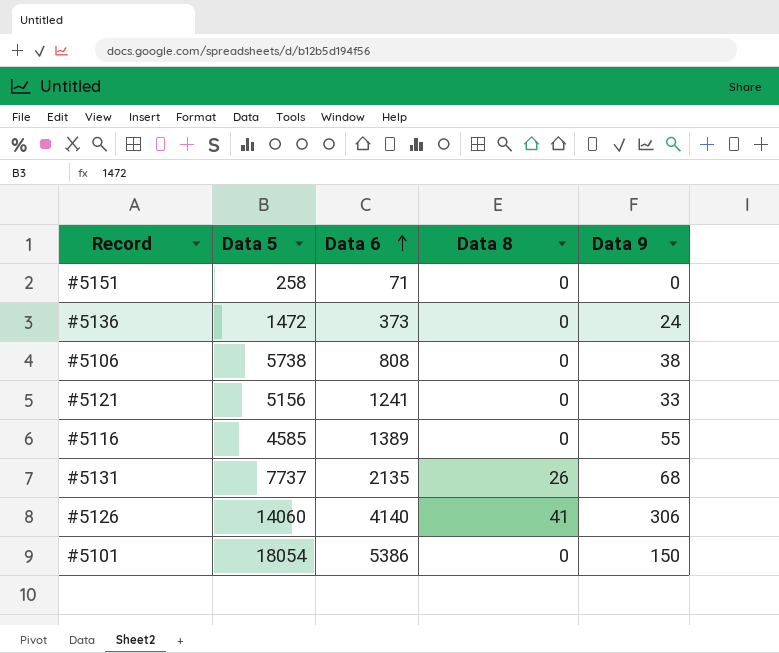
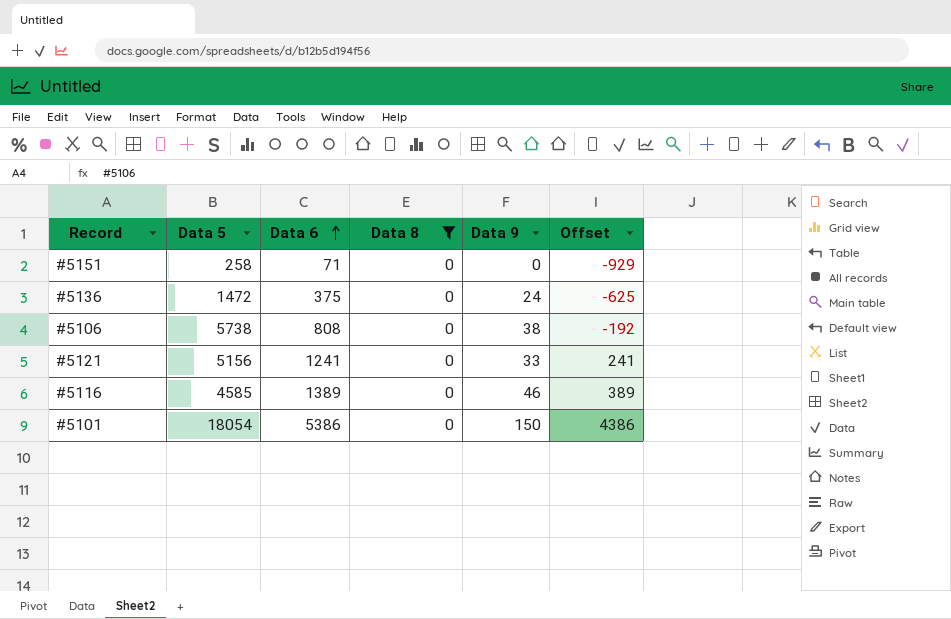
filter: none -> Data 8 = 0
column Offset | formula: none -> [Data 6] - 1000
#5136 | Data 6: 373 -> 375
#5116 | Data 9: 55 -> 46

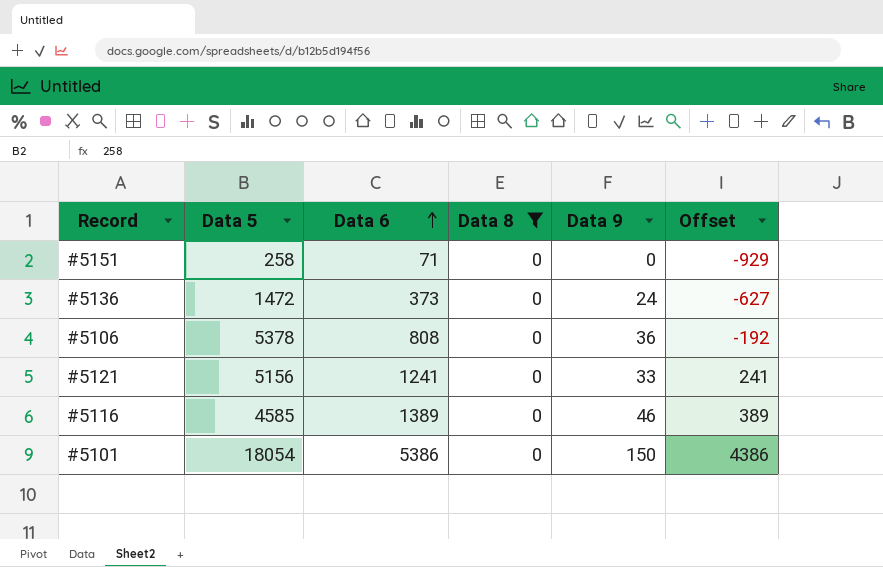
#5136 | Data 6: 375 -> 373
#5136 | Offset: -625 -> -627
#5106 | Data 5: 5738 -> 5378
#5106 | Data 9: 38 -> 36

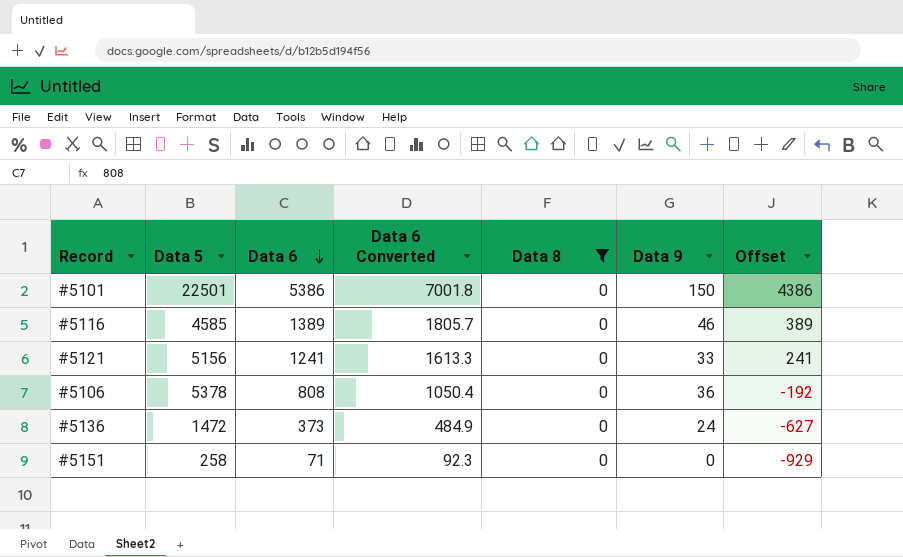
row order: Data 6 ascending -> Data 6 descending
column Data 6 Converted | formula: none -> [Data 6] * 1.3
#5101 | Data 5: 18054 -> 22501

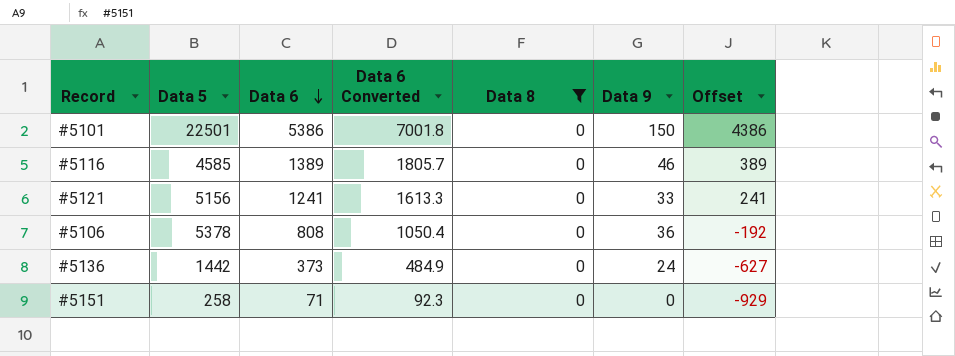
#5136 | Data 5: 1472 -> 1442

